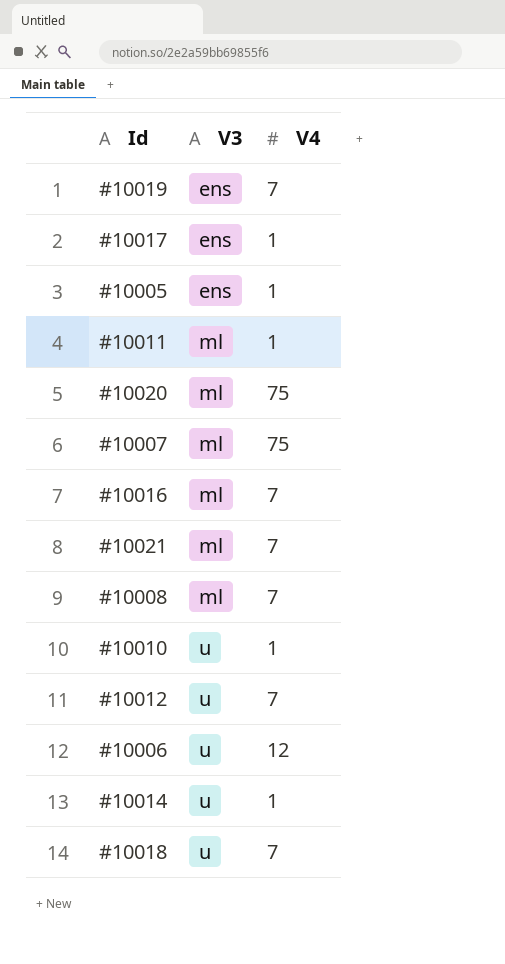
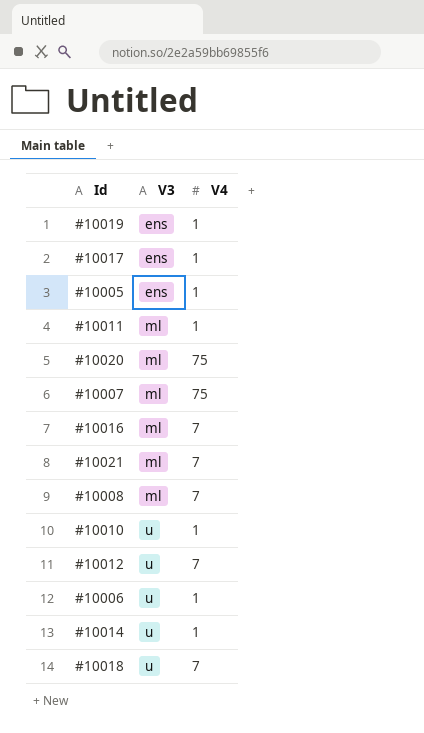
#10019 | V4: 7 -> 1
#10006 | V4: 12 -> 1

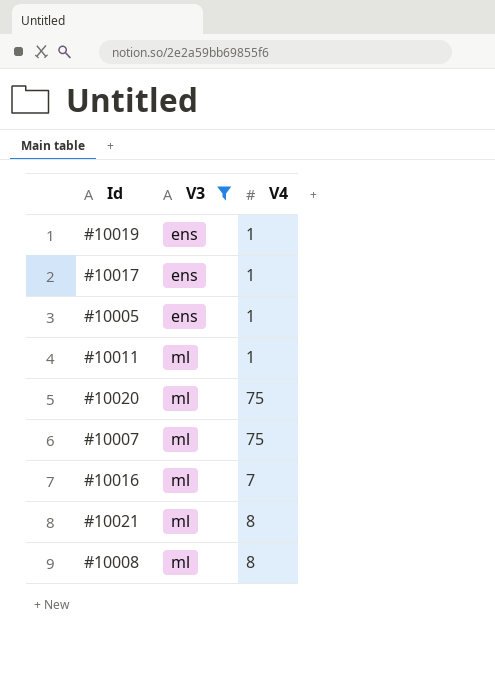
filter: none -> V3 != u
#10021 | V4: 7 -> 8
#10008 | V4: 7 -> 8

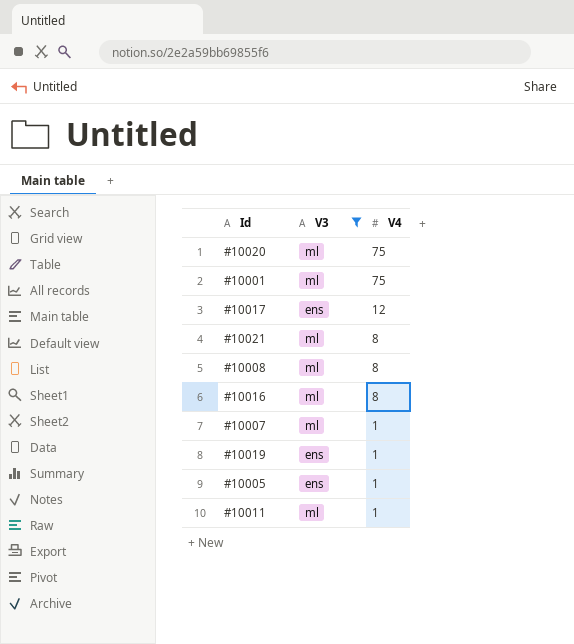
row order: V3 ascending -> V4 descending
row #10001: none -> ml | 75
#10017 | V4: 1 -> 12
#10016 | V4: 7 -> 8
#10007 | V4: 75 -> 1

